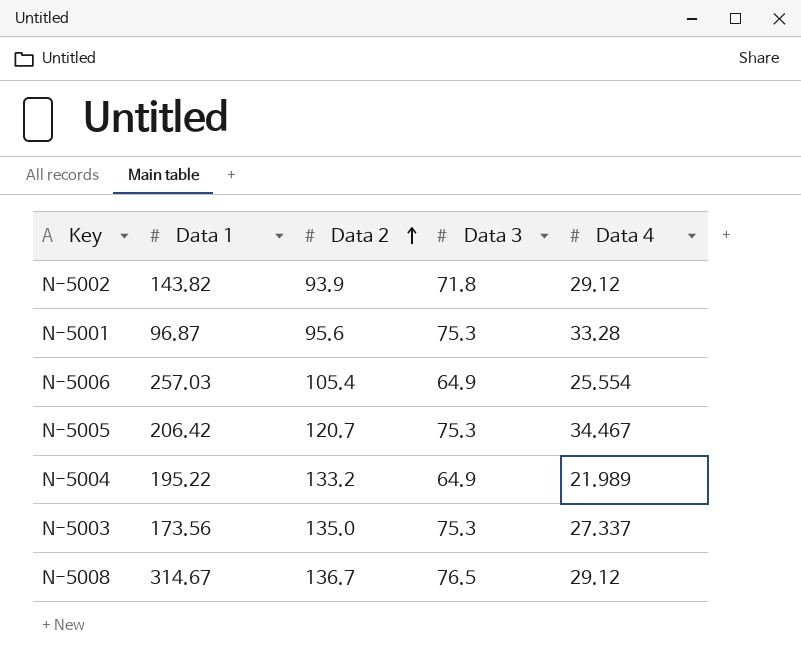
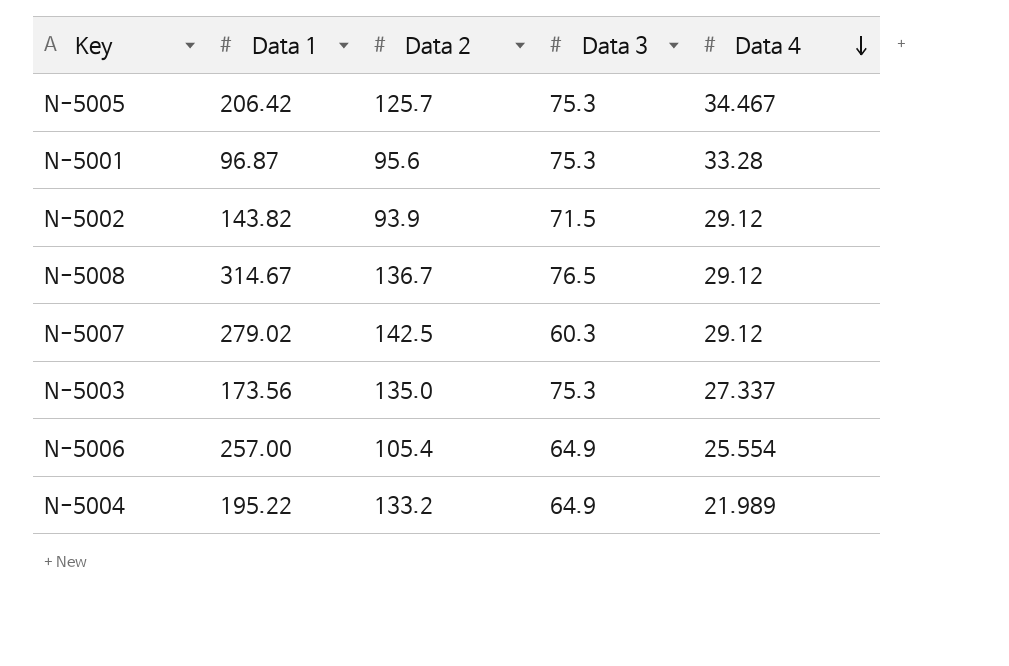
row order: Data 2 ascending -> Data 4 descending
N-5005 | Data 2: 120.7 -> 125.7
N-5002 | Data 3: 71.8 -> 71.5
row N-5007: none -> 279.02 | 142.5 | 60.3 | 29.12
N-5006 | Data 1: 257.03 -> 257.00

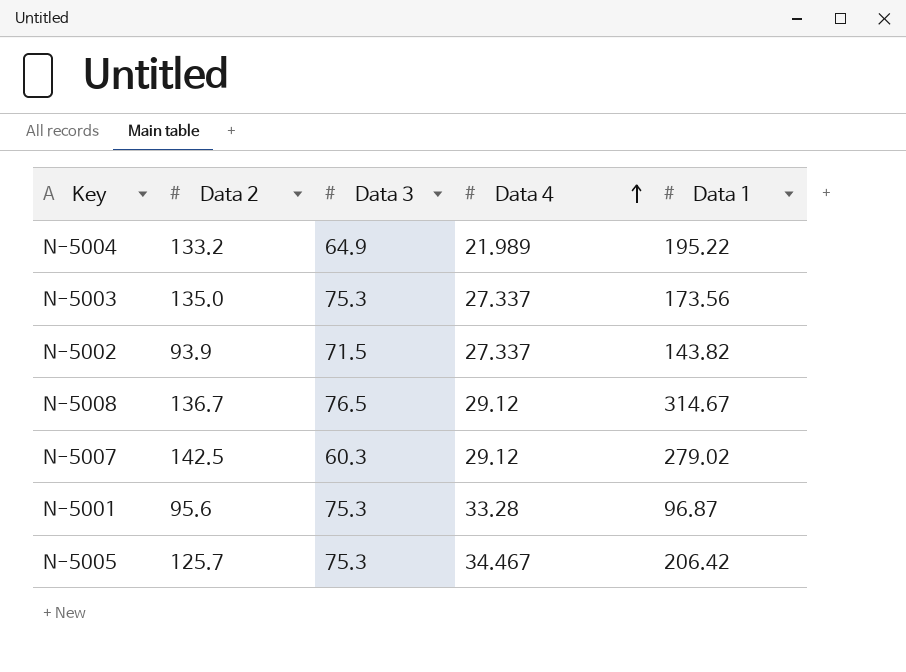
row order: Data 4 descending -> Data 4 ascending
column Data 1 | position: 2 -> 5
row N-5006: 257.00 | 105.4 | 64.9 | 25.554 -> none
N-5002 | Data 4: 29.12 -> 27.337

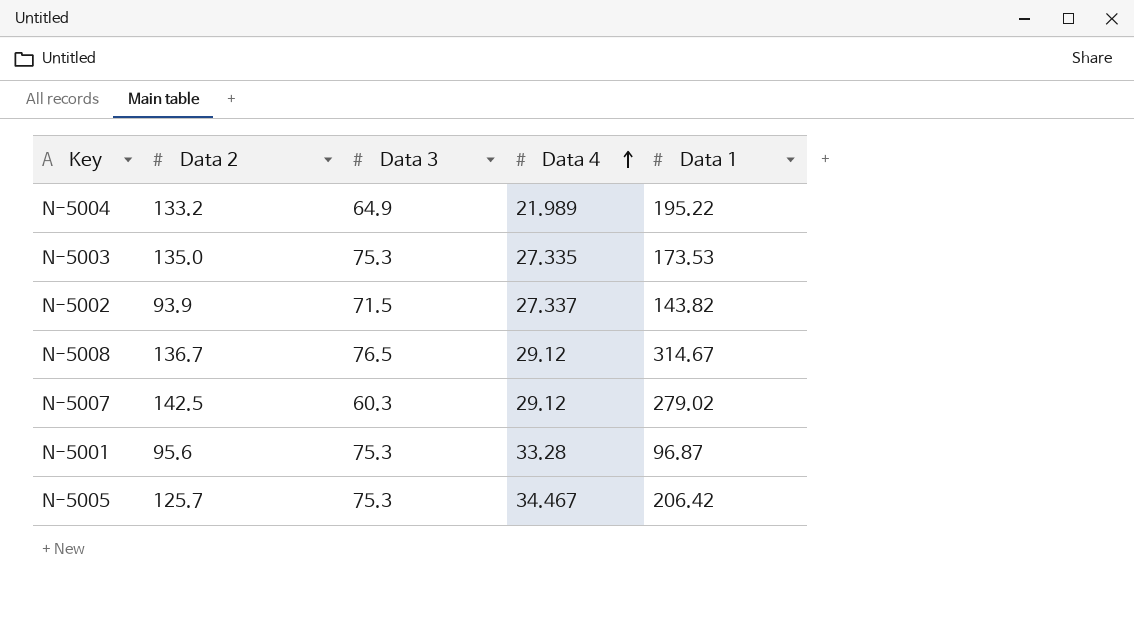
N-5003 | Data 4: 27.337 -> 27.335
N-5003 | Data 1: 173.56 -> 173.53

